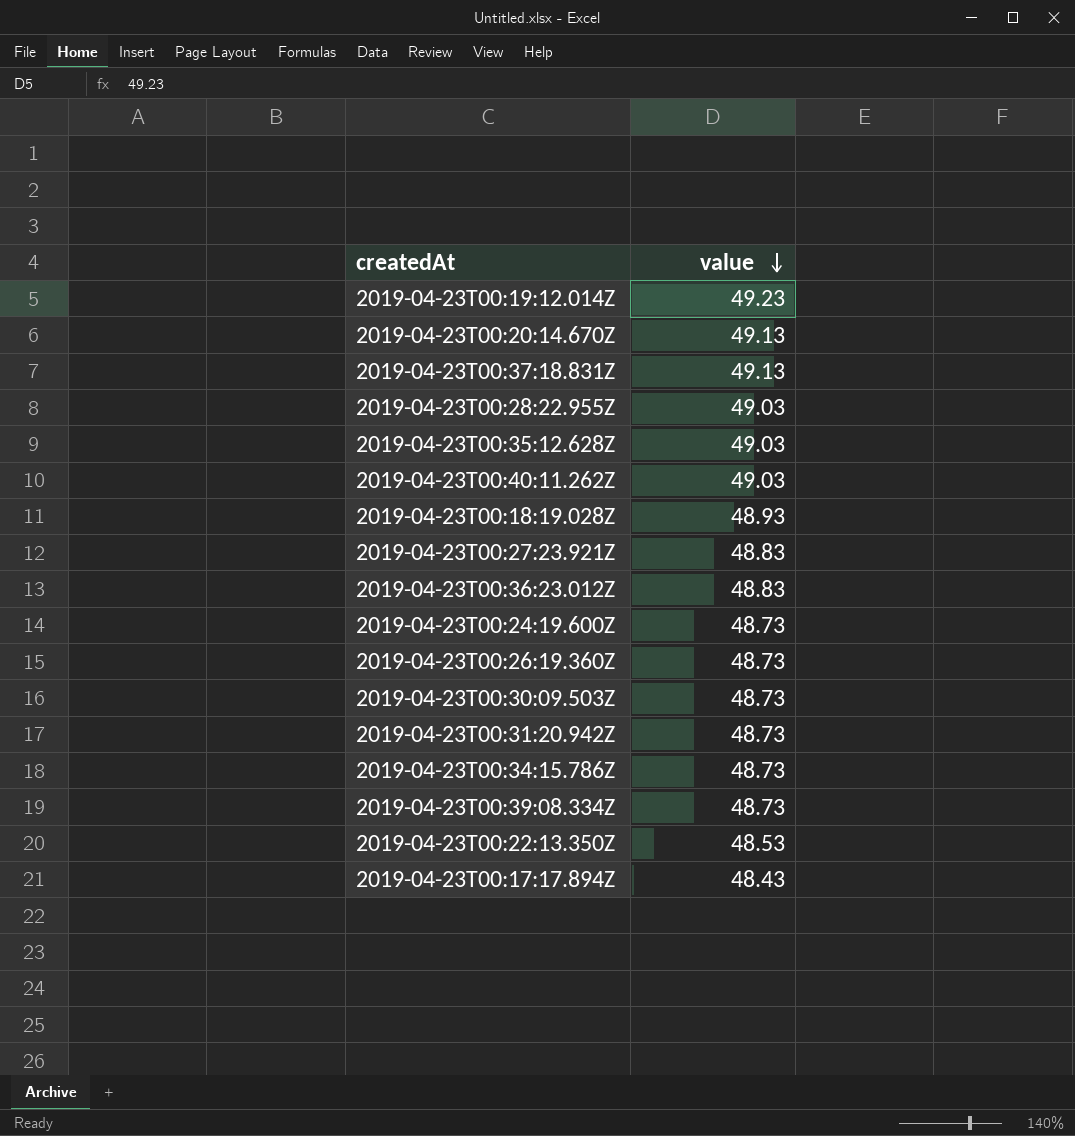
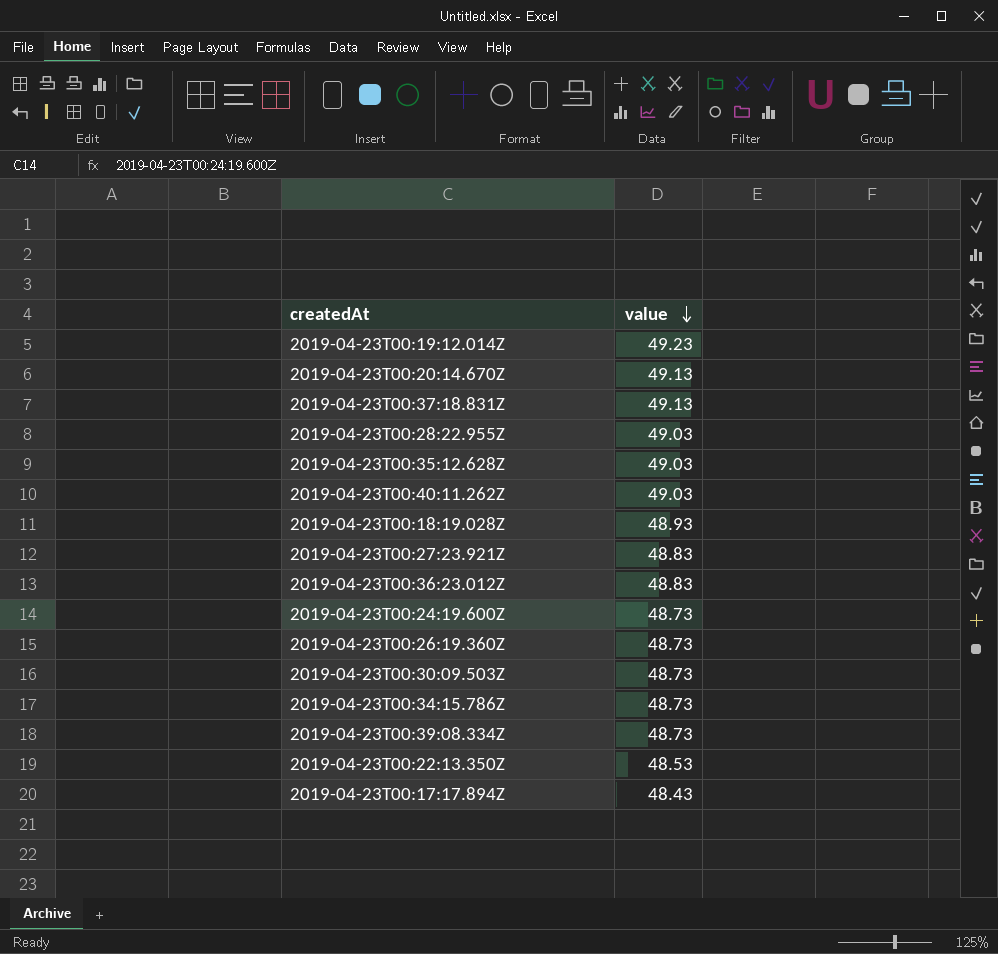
row 2019-04-23T00:31:20.942Z: 48.73 -> none

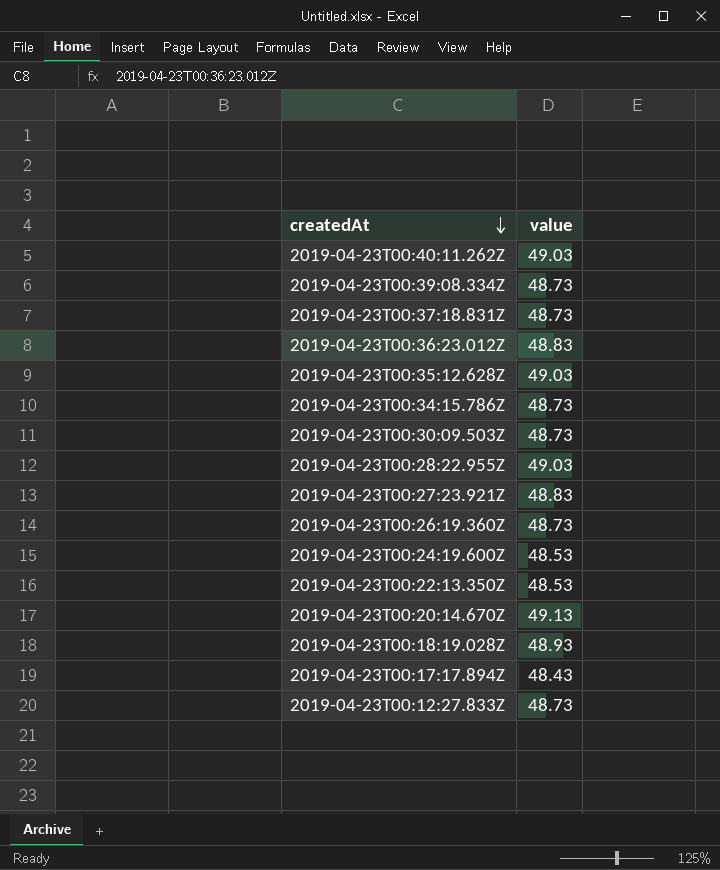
row order: value descending -> createdAt descending
row 2019-04-23T00:19:12.014Z: 49.23 -> none
2019-04-23T00:37:18.831Z | value: 49.13 -> 48.73
2019-04-23T00:24:19.600Z | value: 48.73 -> 48.53
row 2019-04-23T00:12:27.833Z: none -> 48.73

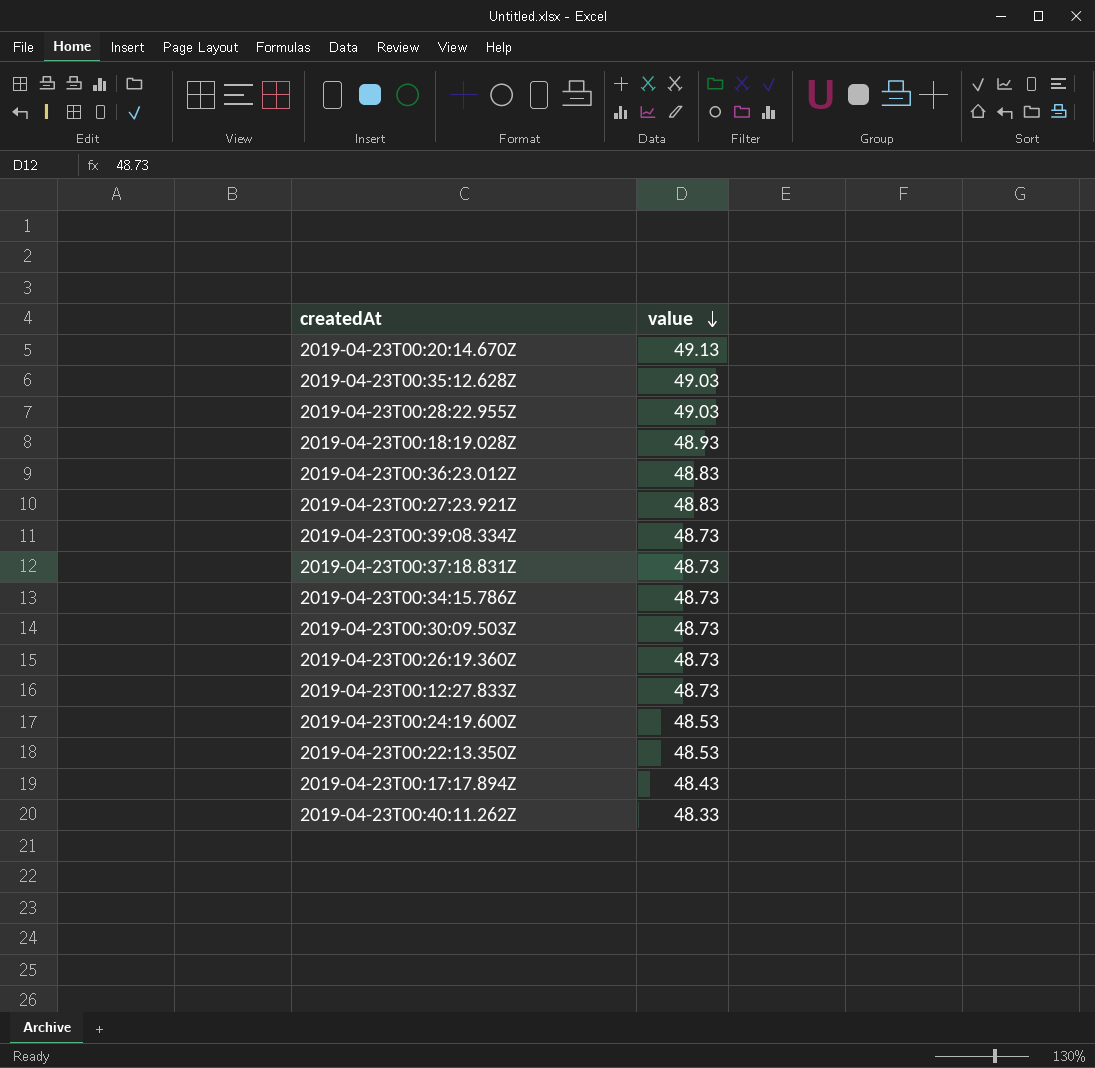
row order: createdAt descending -> value descending
2019-04-23T00:40:11.262Z | value: 49.03 -> 48.33

